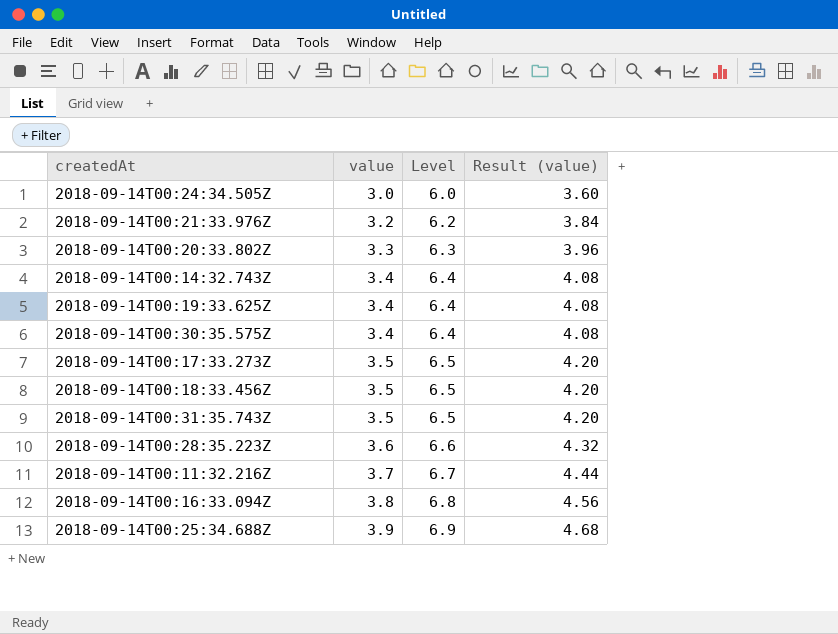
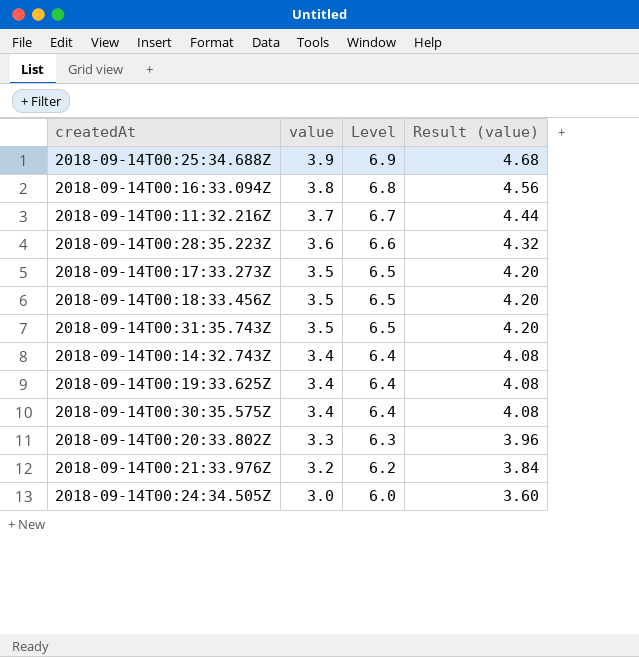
row order: value ascending -> value descending

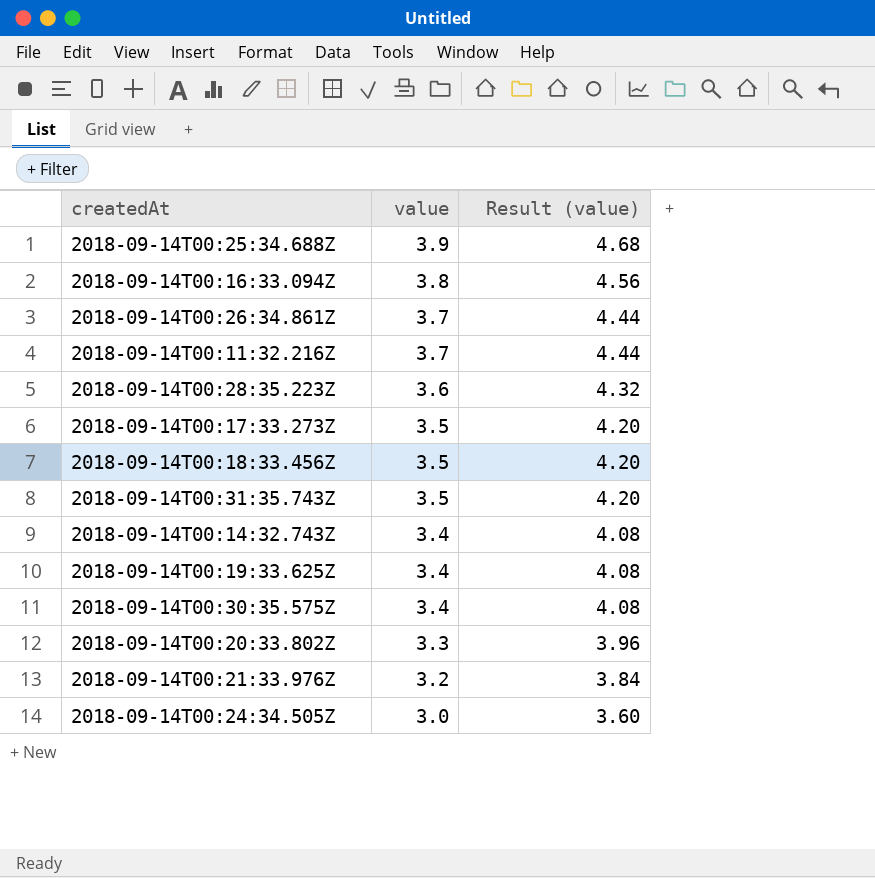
column Level | formula: [value] + 3 -> none
row 2018-09-14T00:26:34.861Z: none -> 3.7 | 4.44

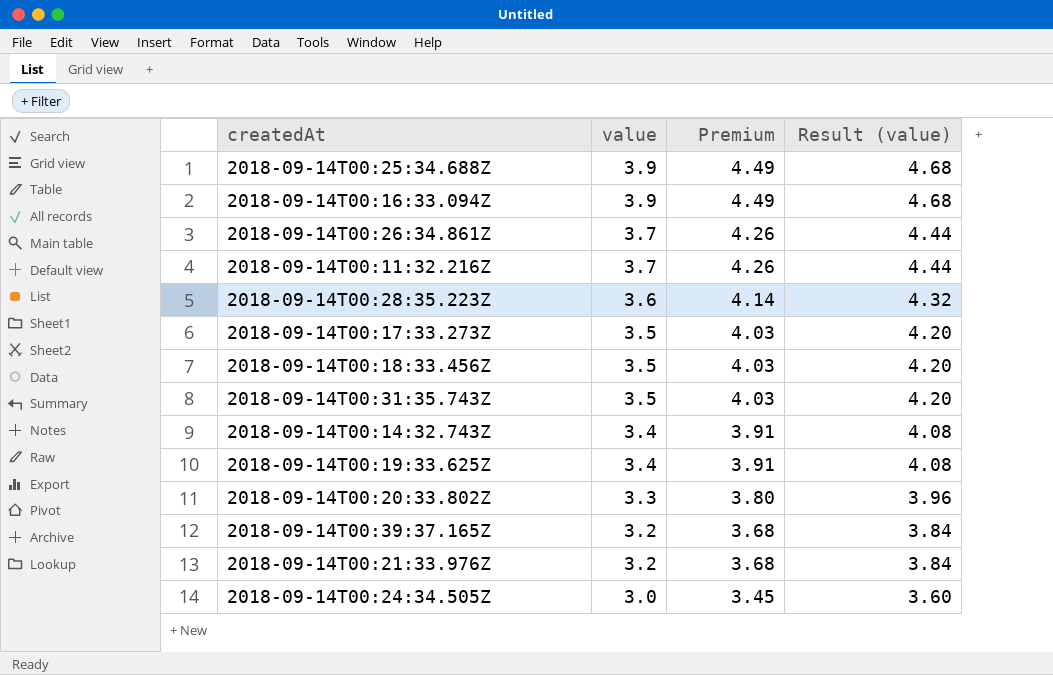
column Premium | formula: none -> [value] * 1.15
row 2018-09-14T00:30:35.575Z: 3.4 | 4.08 -> none
2018-09-14T00:16:33.094Z | value: 3.8 -> 3.9
2018-09-14T00:16:33.094Z | Result (value): 4.56 -> 4.68
row 2018-09-14T00:39:37.165Z: none -> 3.2 | 3.68 | 3.84

